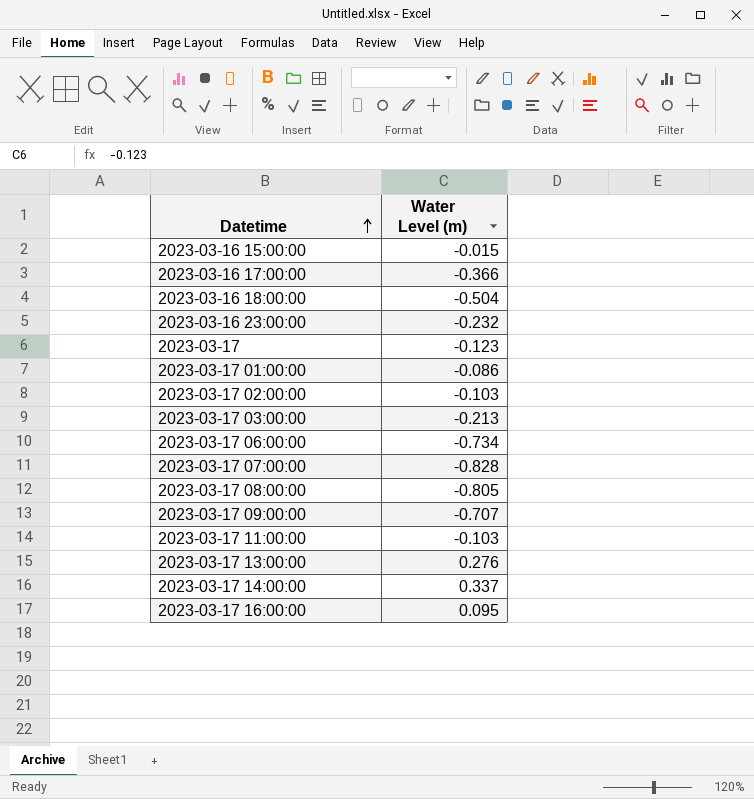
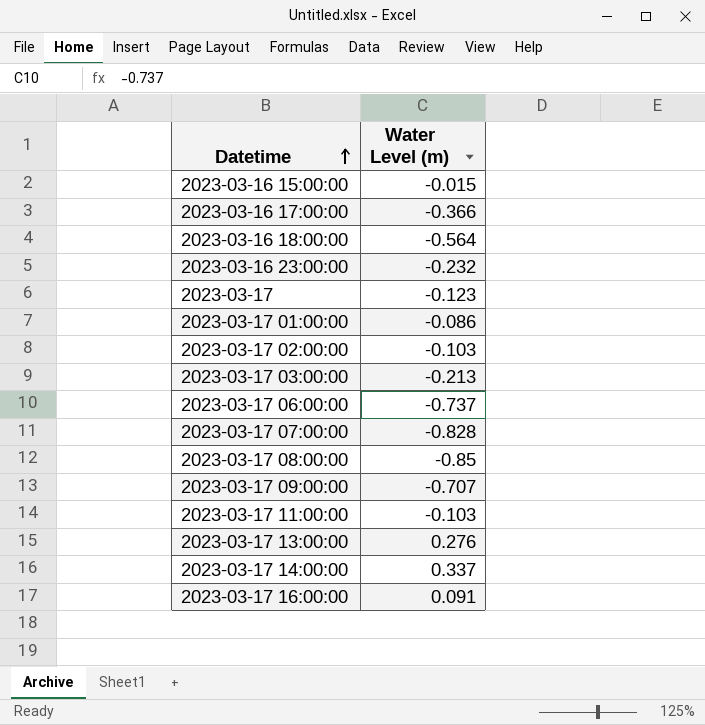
2023-03-16 18:00:00 | Water Level (m): -0.504 -> -0.564
2023-03-17 06:00:00 | Water Level (m): -0.734 -> -0.737
2023-03-17 08:00:00 | Water Level (m): -0.805 -> -0.85
2023-03-17 16:00:00 | Water Level (m): 0.095 -> 0.091

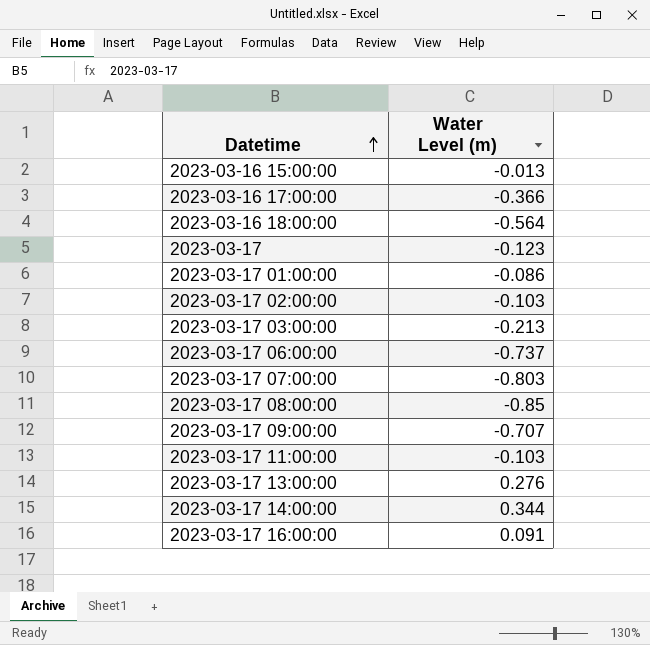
row 2023-03-16 23:00:00: -0.232 -> none
2023-03-16 15:00:00 | Water Level (m): -0.015 -> -0.013
2023-03-17 07:00:00 | Water Level (m): -0.828 -> -0.803
2023-03-17 14:00:00 | Water Level (m): 0.337 -> 0.344

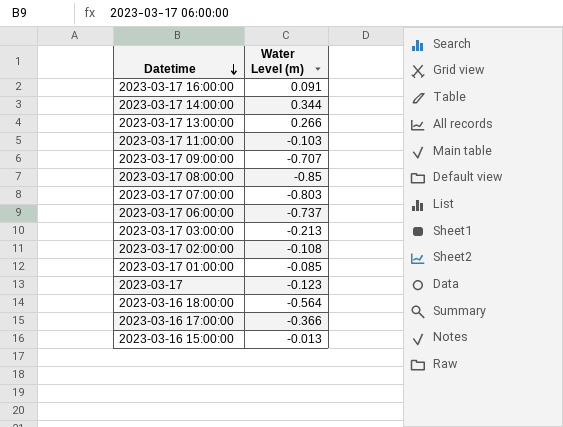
row order: Datetime ascending -> Datetime descending
2023-03-17 13:00:00 | Water Level (m): 0.276 -> 0.266
2023-03-17 02:00:00 | Water Level (m): -0.103 -> -0.108
2023-03-17 01:00:00 | Water Level (m): -0.086 -> -0.085

